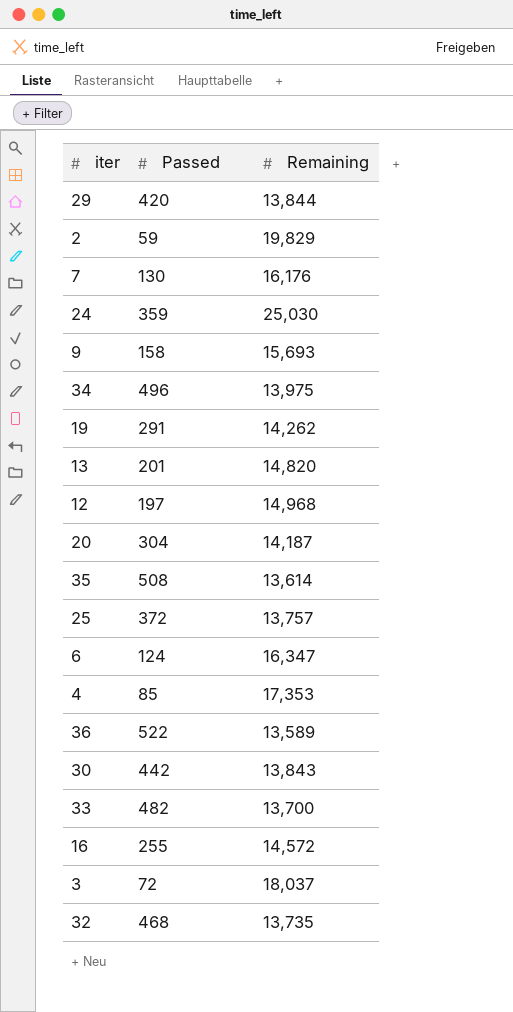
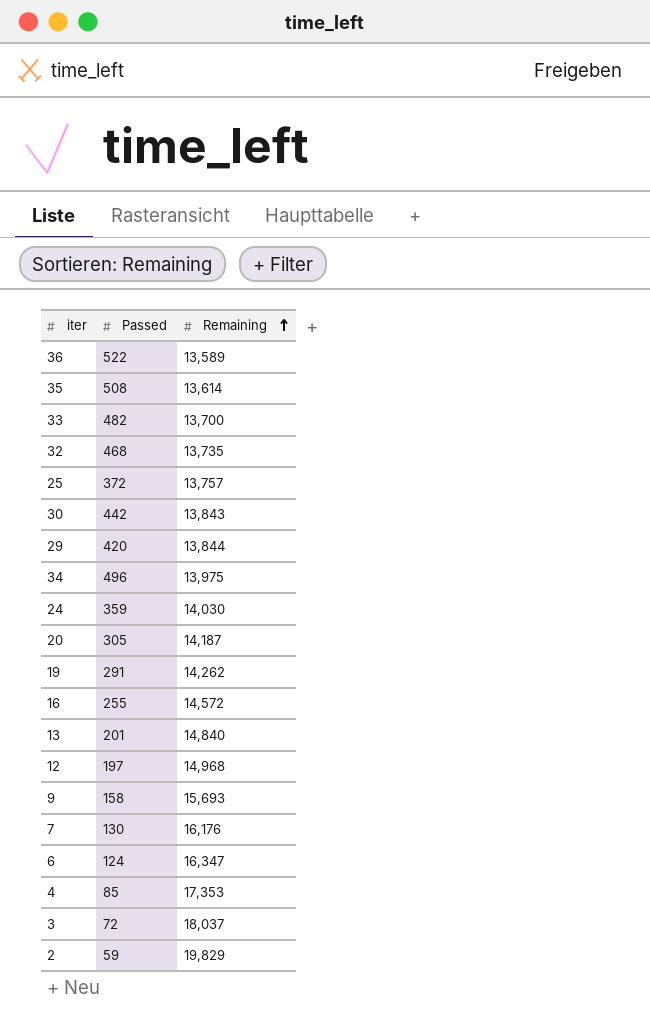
row order: none -> Remaining ascending
24 | Remaining: 25,030 -> 14,030
20 | Passed: 304 -> 305
13 | Remaining: 14,820 -> 14,840

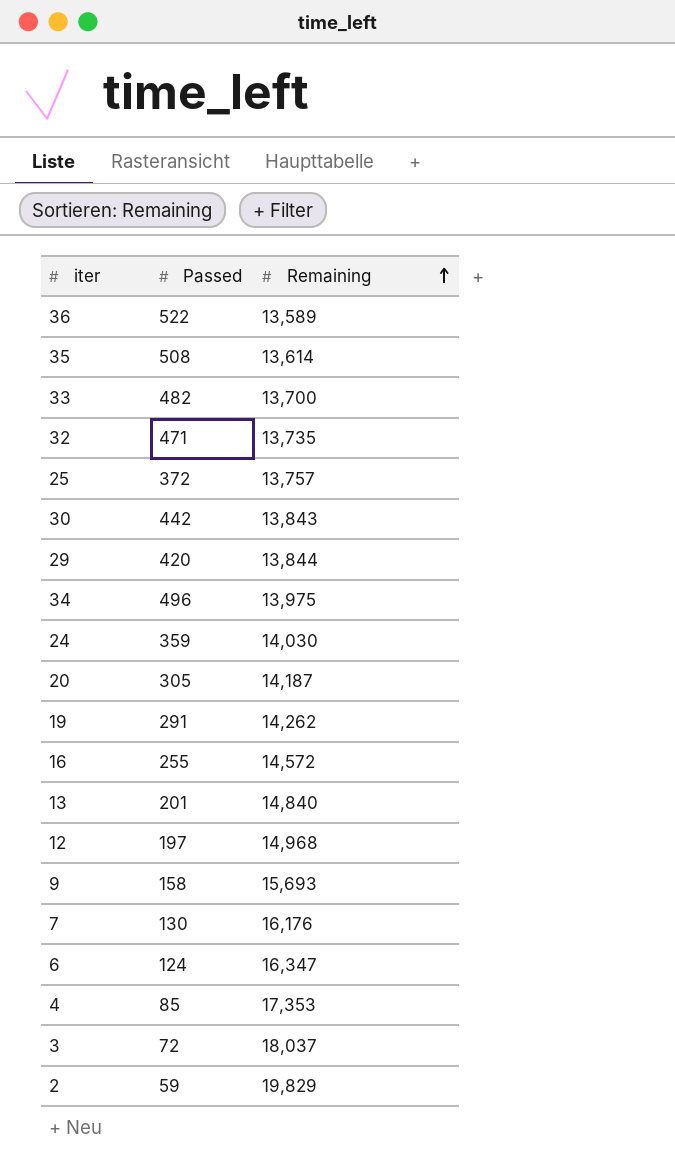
32 | Passed: 468 -> 471

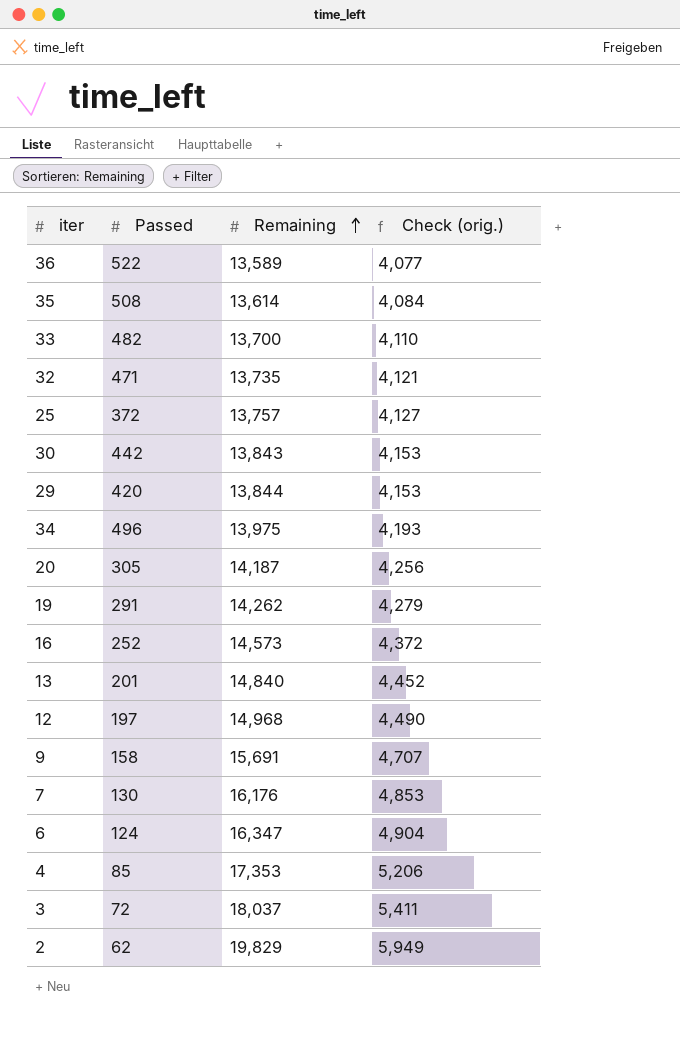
column Check (orig.) | formula: none -> [Remaining] * 0.3
row 24: 359 | 14,030 -> none
16 | Passed: 255 -> 252
16 | Remaining: 14,572 -> 14,573
9 | Remaining: 15,693 -> 15,691
2 | Passed: 59 -> 62

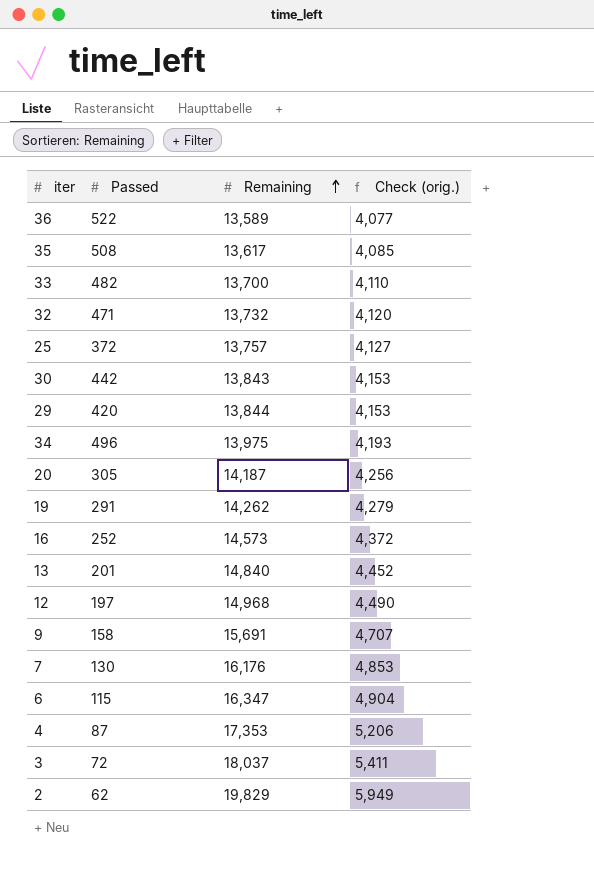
35 | Remaining: 13,614 -> 13,617
35 | Check (orig.): 4,084 -> 4,085
32 | Remaining: 13,735 -> 13,732
32 | Check (orig.): 4,121 -> 4,120
6 | Passed: 124 -> 115
4 | Passed: 85 -> 87

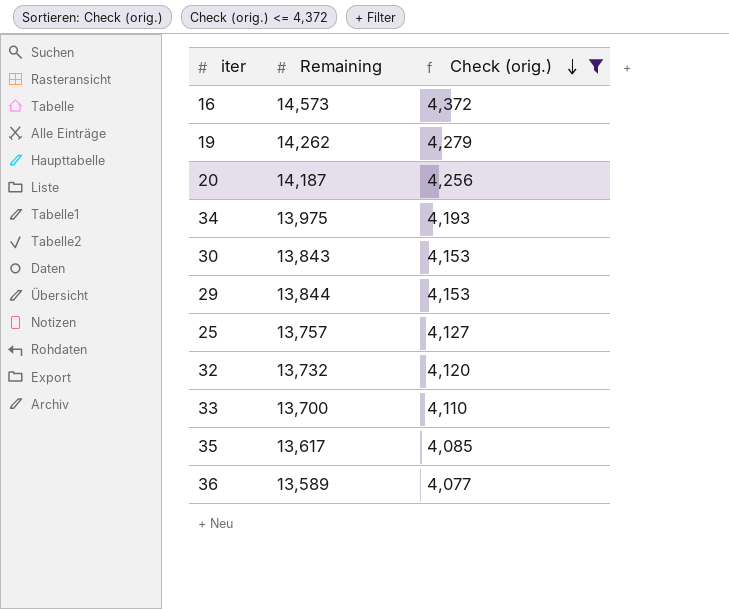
filter: none -> Check (orig.) <= 4,372
row order: Remaining ascending -> Check (orig.) descending
column Passed | position: 2 -> none

